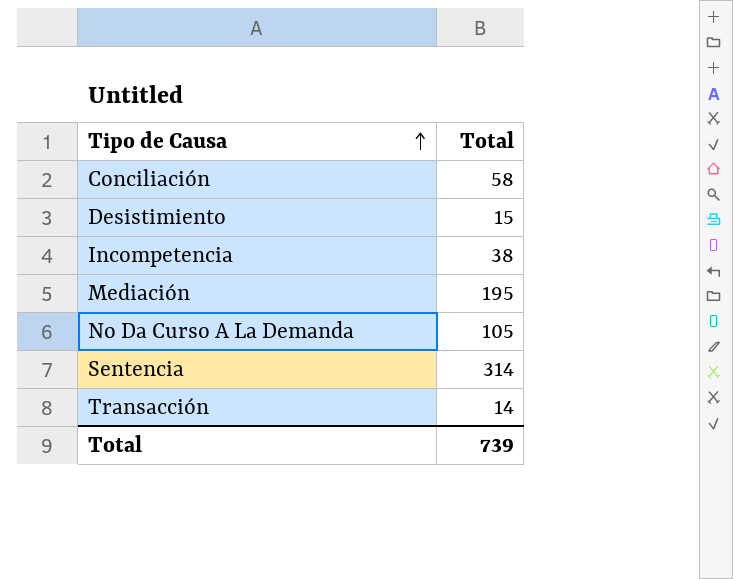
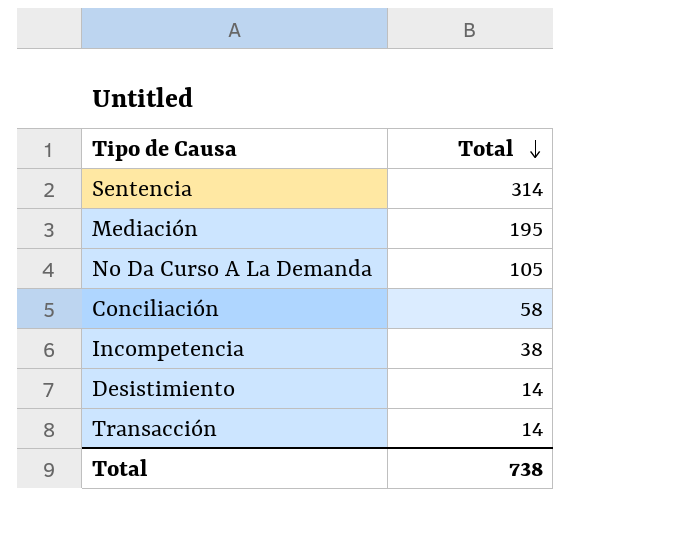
row order: Tipo de Causa ascending -> Total descending
Desistimiento | Total: 15 -> 14
Total | Total: 739 -> 738

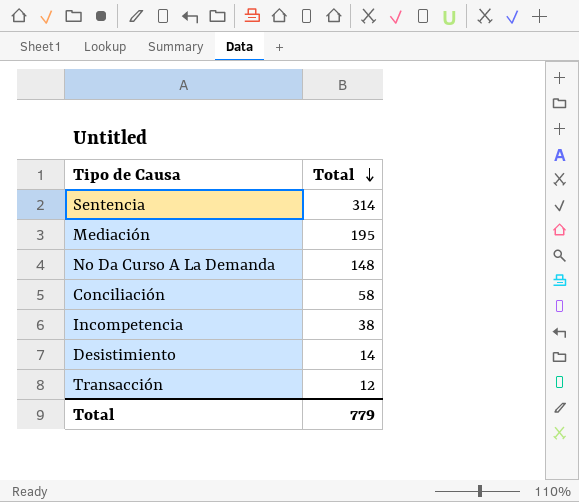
No Da Curso A La Demanda | Total: 105 -> 148
Transacción | Total: 14 -> 12
Total | Total: 738 -> 779

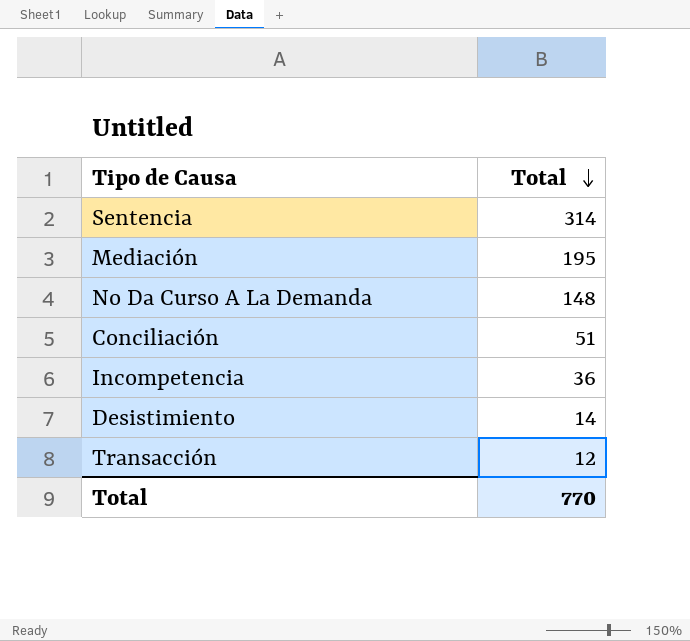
Conciliación | Total: 58 -> 51
Incompetencia | Total: 38 -> 36
Total | Total: 779 -> 770

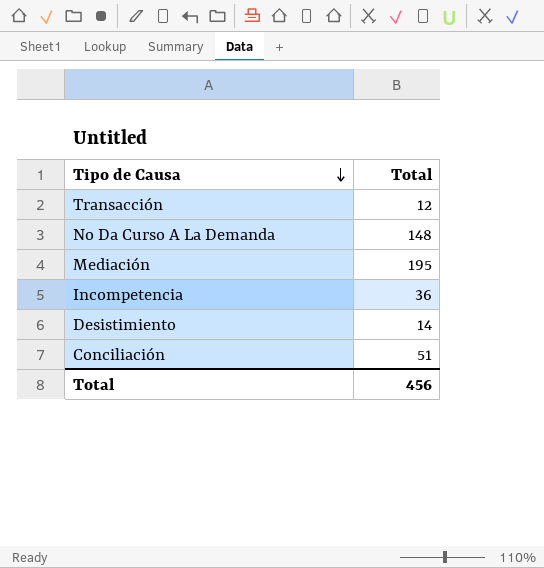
row order: Total descending -> Tipo de Causa descending
row Sentencia: 314 -> none
Total | Total: 770 -> 456

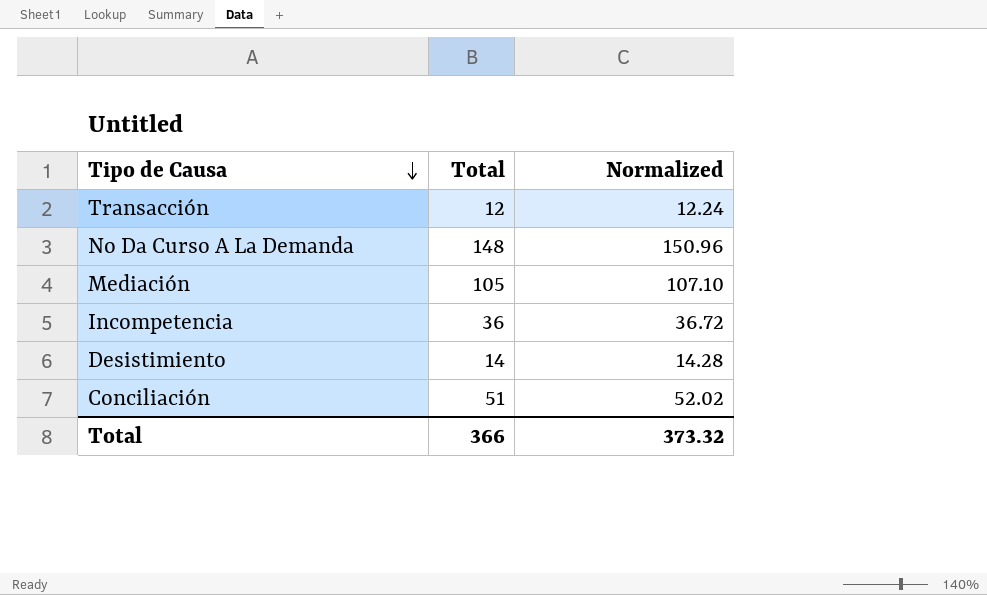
column Normalized | formula: none -> [Total] * 1.02
Mediación | Total: 195 -> 105
Total | Total: 456 -> 366

